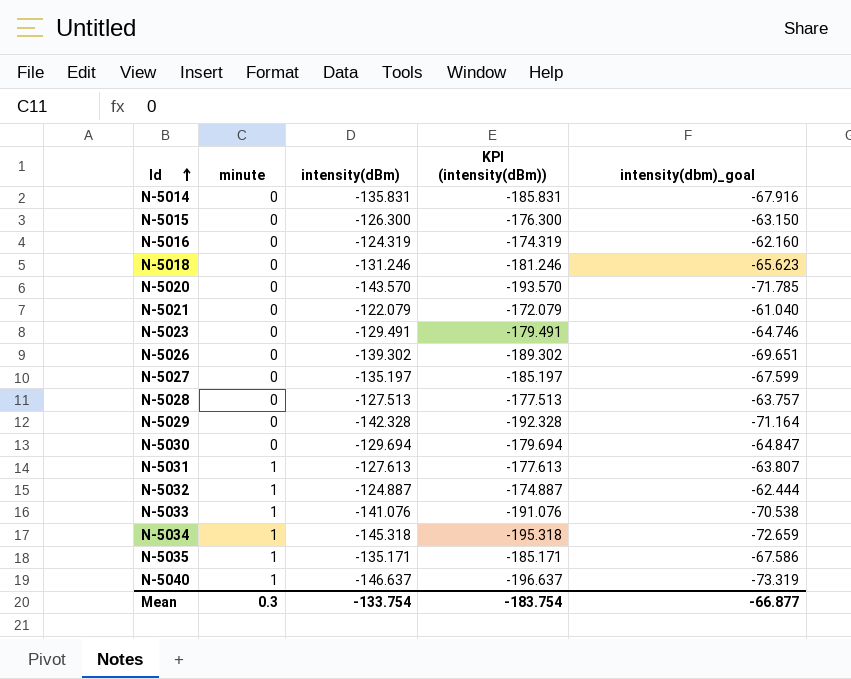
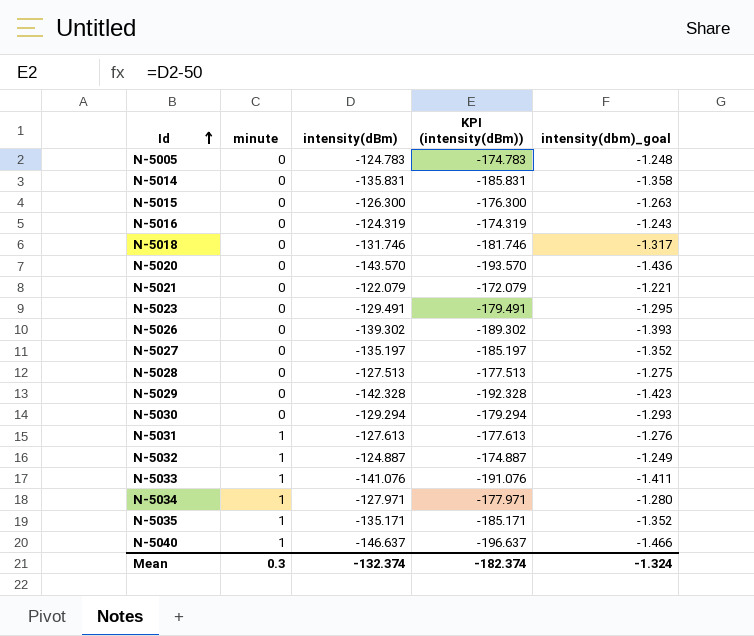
column intensity(dbm)_goal | formula: [intensity(dBm)] * 0.5 -> [intensity(dBm)] * 0.01
row N-5005: none -> 0 | -124.783 | -174.783 | -1.248
N-5018 | intensity(dBm): -131.246 -> -131.746
N-5018 | KPI (intensity(dBm)): -181.246 -> -181.746
N-5030 | intensity(dBm): -129.694 -> -129.294
N-5030 | KPI (intensity(dBm)): -179.694 -> -179.294
N-5034 | intensity(dBm): -145.318 -> -127.971
N-5034 | KPI (intensity(dBm)): -195.318 -> -177.971
Mean | intensity(dBm): -133.754 -> -132.374
Mean | KPI (intensity(dBm)): -183.754 -> -182.374
Mean | intensity(dbm)_goal: -66.877 -> -1.324

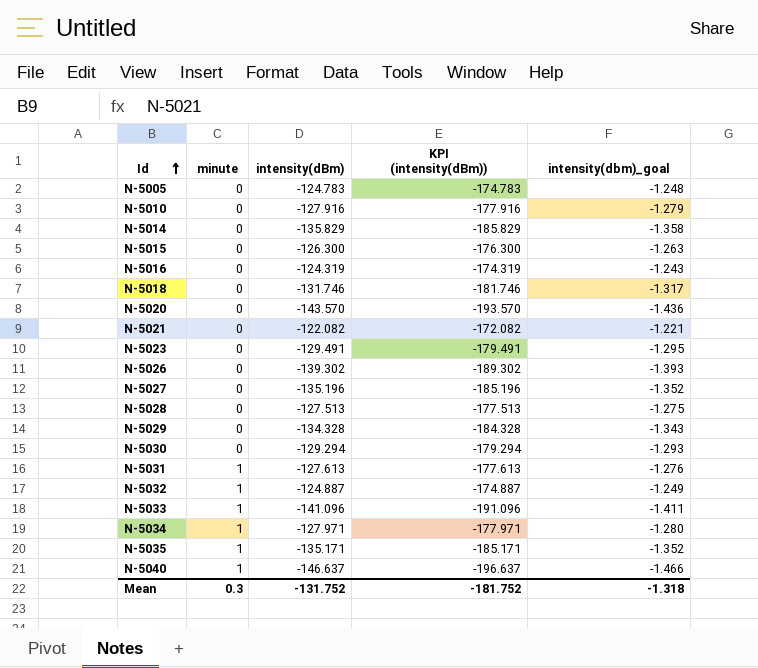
row N-5010: none -> 0 | -127.916 | -177.916 | -1.279
N-5014 | intensity(dBm): -135.831 -> -135.829
N-5014 | KPI (intensity(dBm)): -185.831 -> -185.829
N-5021 | intensity(dBm): -122.079 -> -122.082
N-5021 | KPI (intensity(dBm)): -172.079 -> -172.082
N-5027 | intensity(dBm): -135.197 -> -135.196
N-5027 | KPI (intensity(dBm)): -185.197 -> -185.196
N-5029 | intensity(dBm): -142.328 -> -134.328
N-5029 | KPI (intensity(dBm)): -192.328 -> -184.328
N-5029 | intensity(dbm)_goal: -1.423 -> -1.343
N-5033 | intensity(dBm): -141.076 -> -141.096
N-5033 | KPI (intensity(dBm)): -191.076 -> -191.096
Mean | intensity(dBm): -132.374 -> -131.752
Mean | KPI (intensity(dBm)): -182.374 -> -181.752
Mean | intensity(dbm)_goal: -1.324 -> -1.318

